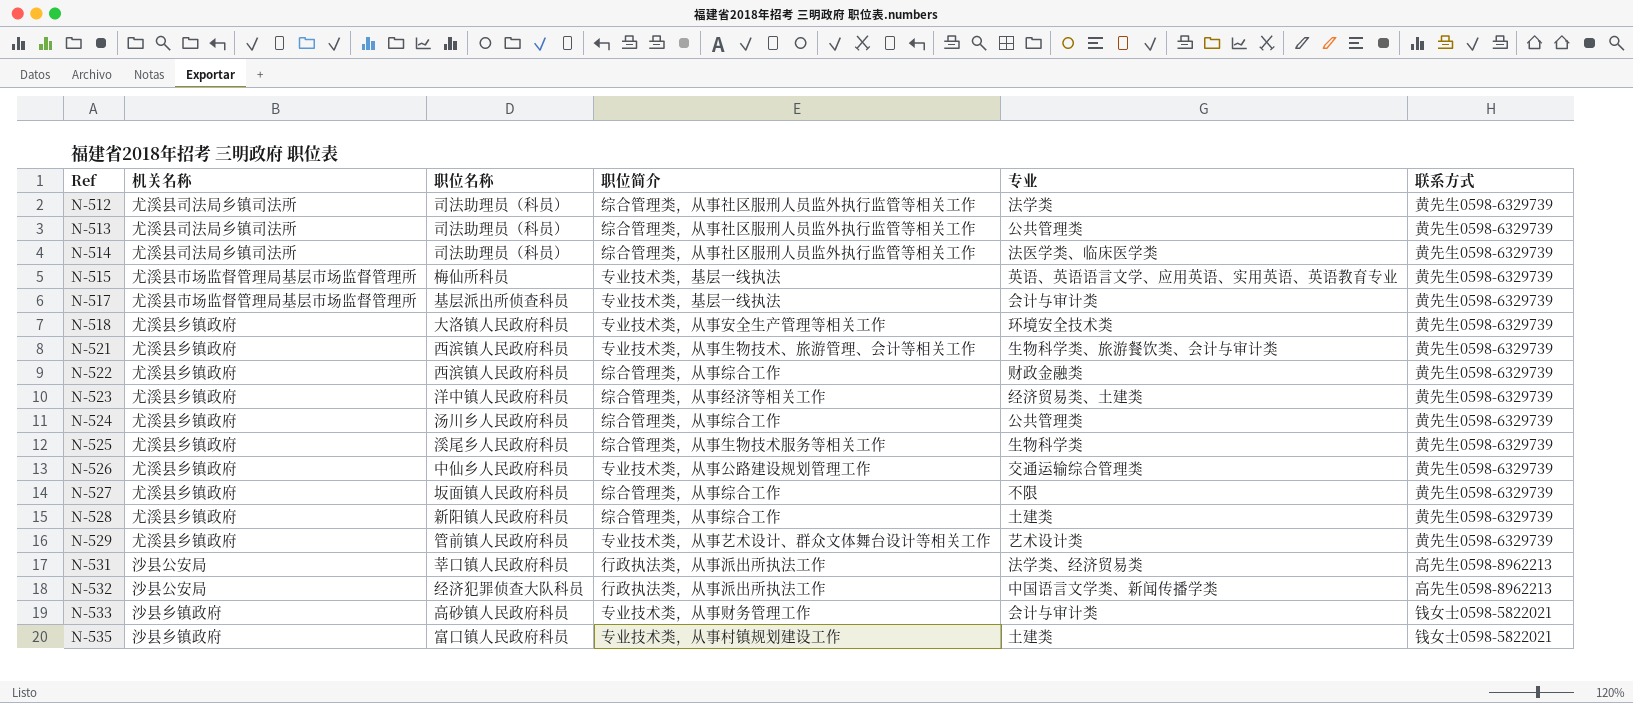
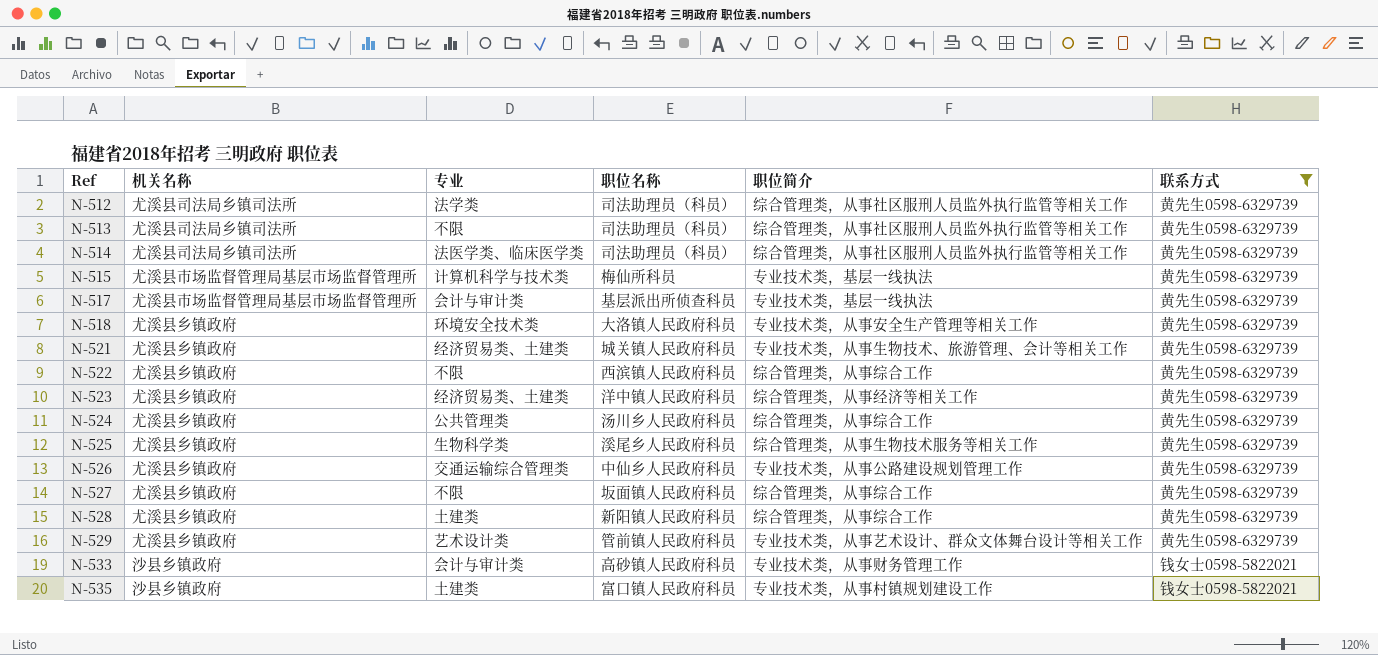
filter: none -> 联系方式 != 高先生0598-8962213
column 专业 | position: 5 -> 3
N-513 | 专业: 公共管理类 -> 不限
N-515 | 专业: 英语、英语语言文学、应用英语、实用英语、英语教育专业 -> 计算机科学与技术类
N-521 | 专业: 生物科学类、旅游餐饮类、会计与审计类 -> 经济贸易类、土建类
N-521 | 职位名称: 西滨镇人民政府科员 -> 城关镇人民政府科员
N-522 | 专业: 财政金融类 -> 不限

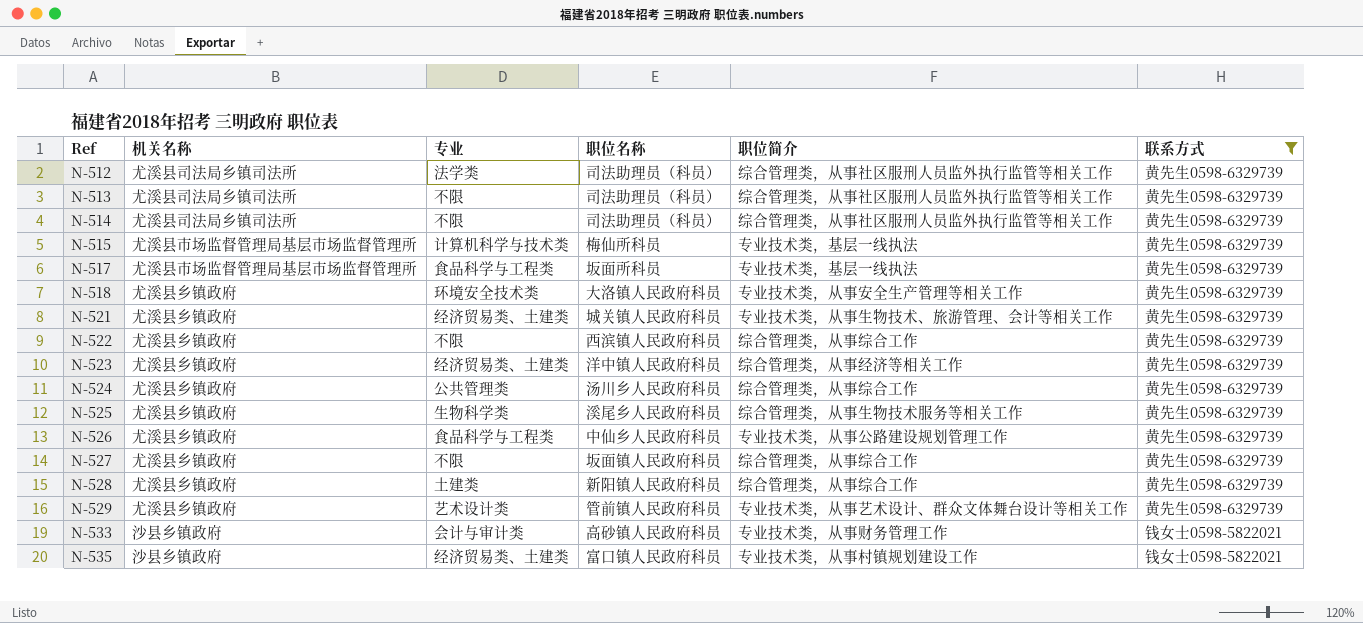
N-514 | 专业: 法医学类、临床医学类 -> 不限
N-517 | 专业: 会计与审计类 -> 食品科学与工程类
N-517 | 职位名称: 基层派出所侦查科员 -> 坂面所科员
N-526 | 专业: 交通运输综合管理类 -> 食品科学与工程类
N-535 | 专业: 土建类 -> 经济贸易类、土建类

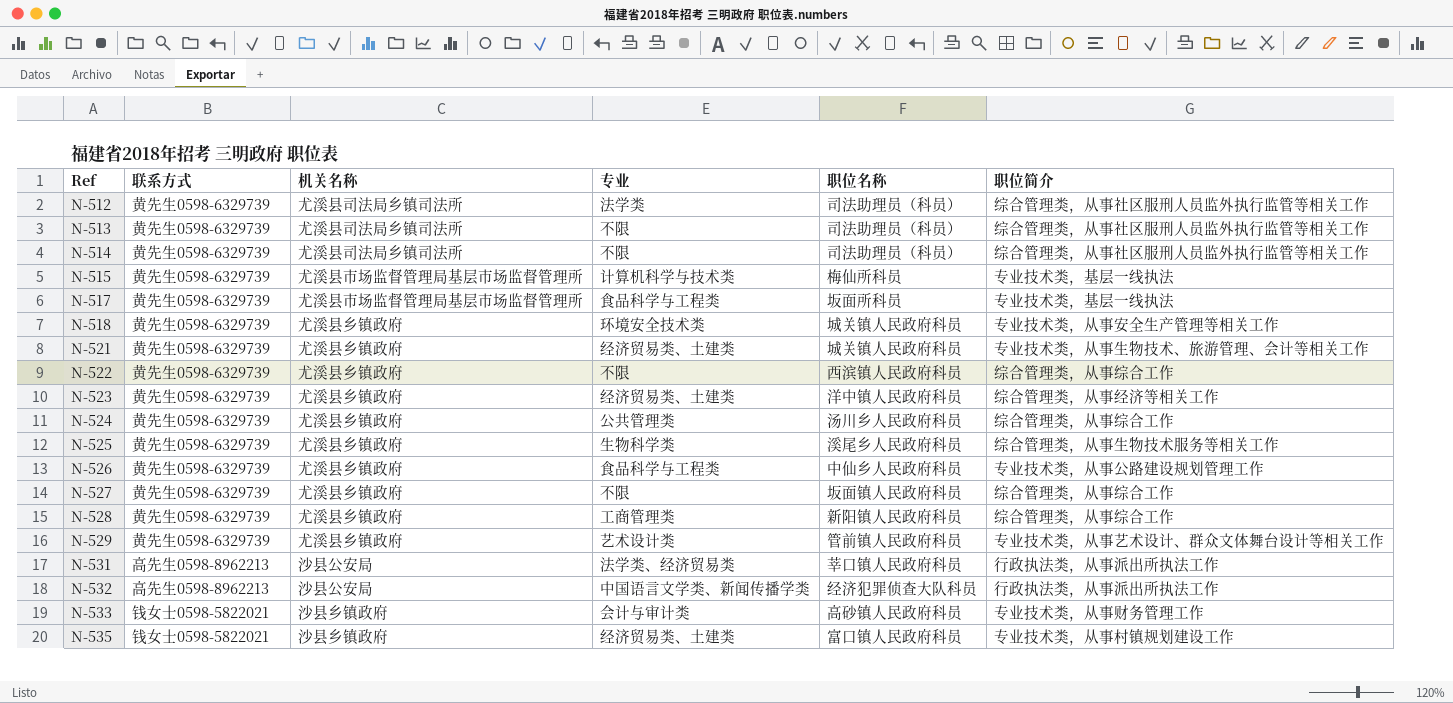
filter: 联系方式 != 高先生0598-8962213 -> none
column 联系方式 | position: 6 -> 2
N-518 | 职位名称: 大洛镇人民政府科员 -> 城关镇人民政府科员
N-528 | 专业: 土建类 -> 工商管理类

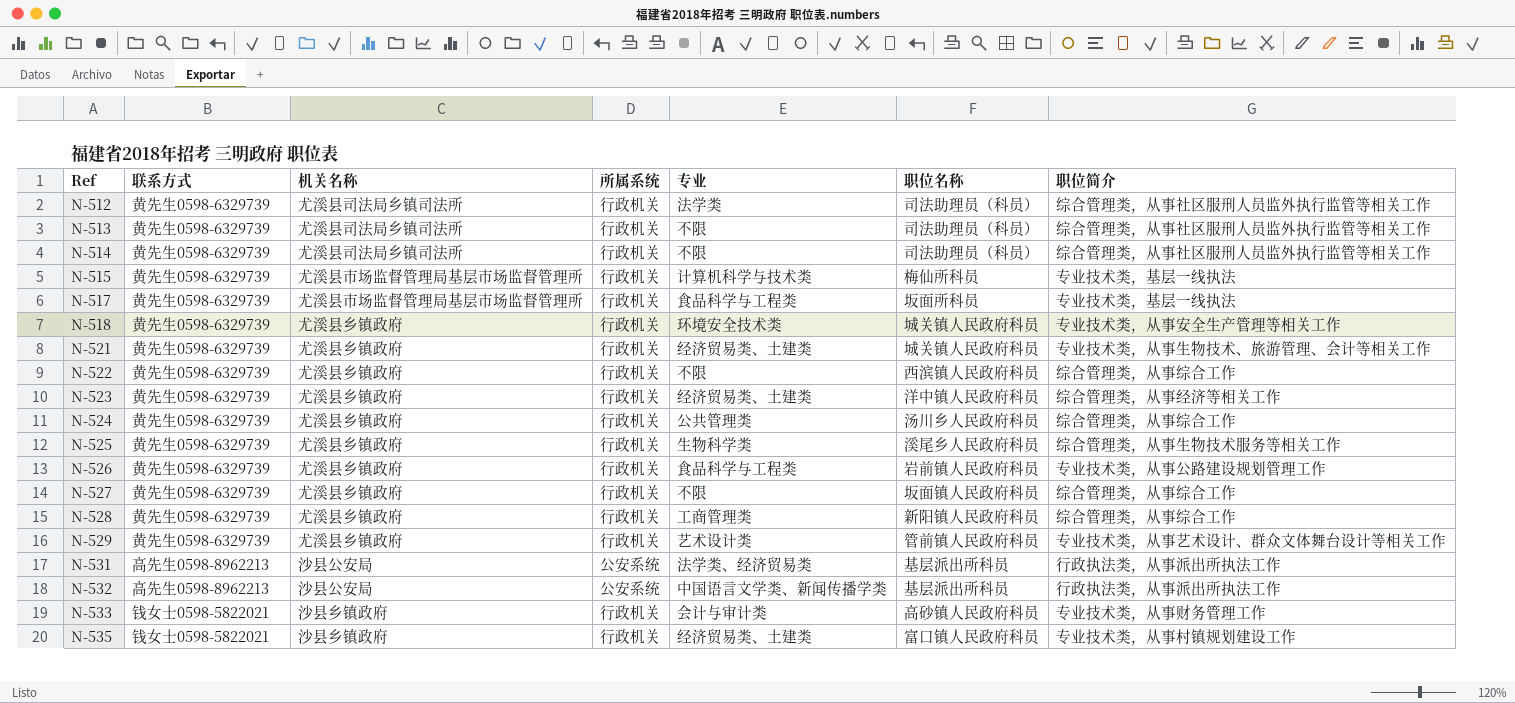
column 所属系统 | position: none -> 4
N-526 | 职位名称: 中仙乡人民政府科员 -> 岩前镇人民政府科员
N-531 | 职位名称: 莘口镇人民政府科员 -> 基层派出所科员
N-532 | 职位名称: 经济犯罪侦查大队科员 -> 基层派出所科员

